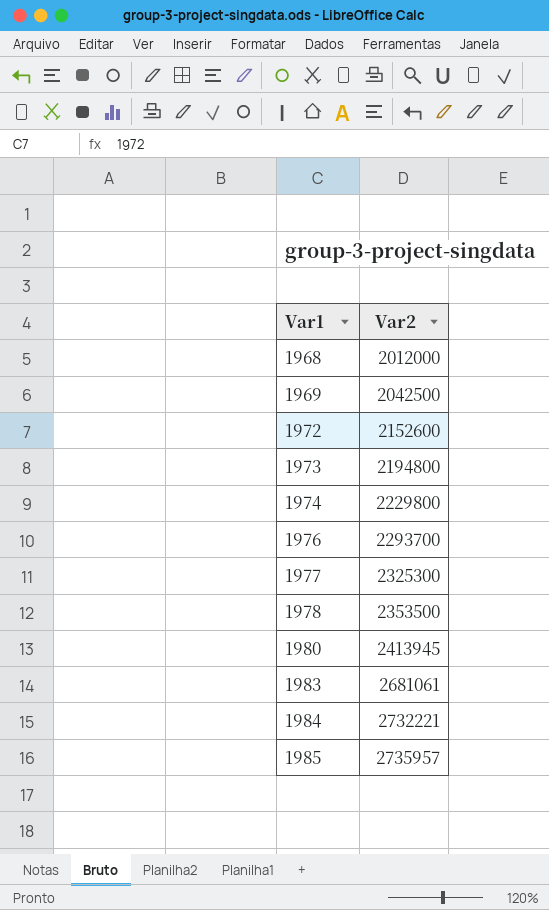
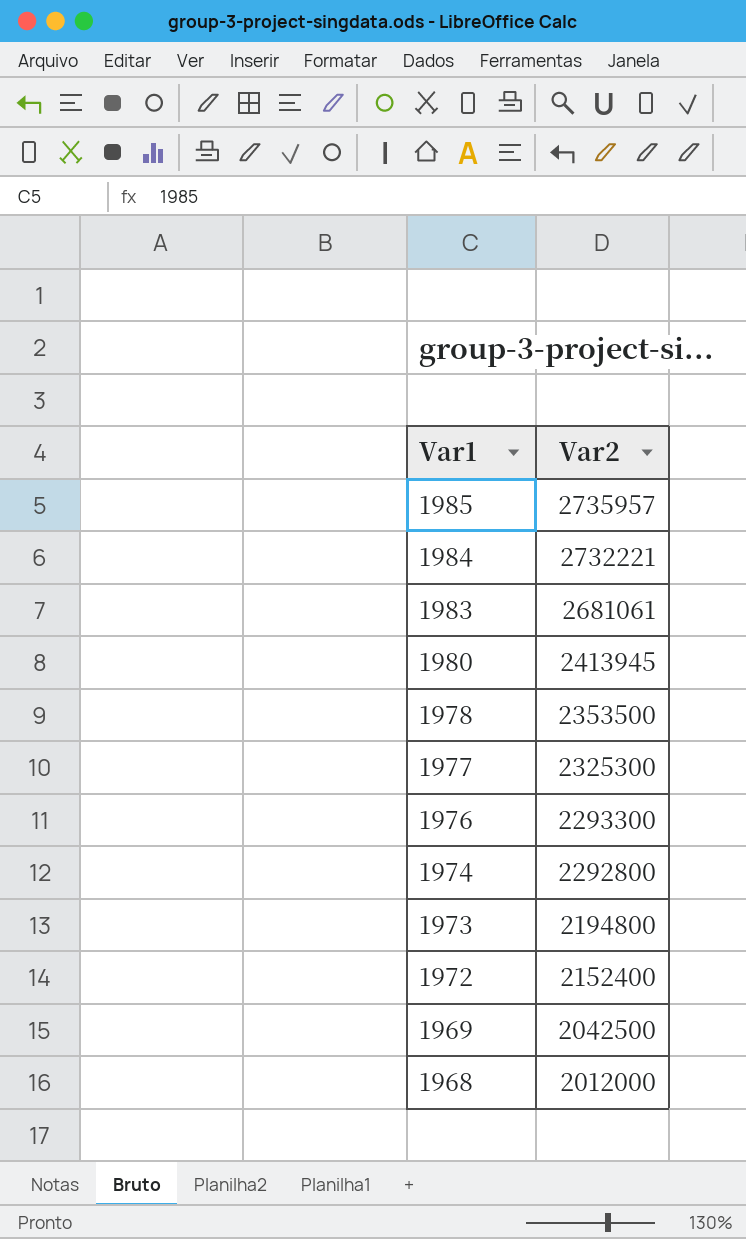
row order: Var1 ascending -> Var1 descending
1976 | Var2: 2293700 -> 2293300
1974 | Var2: 2229800 -> 2292800
1972 | Var2: 2152600 -> 2152400

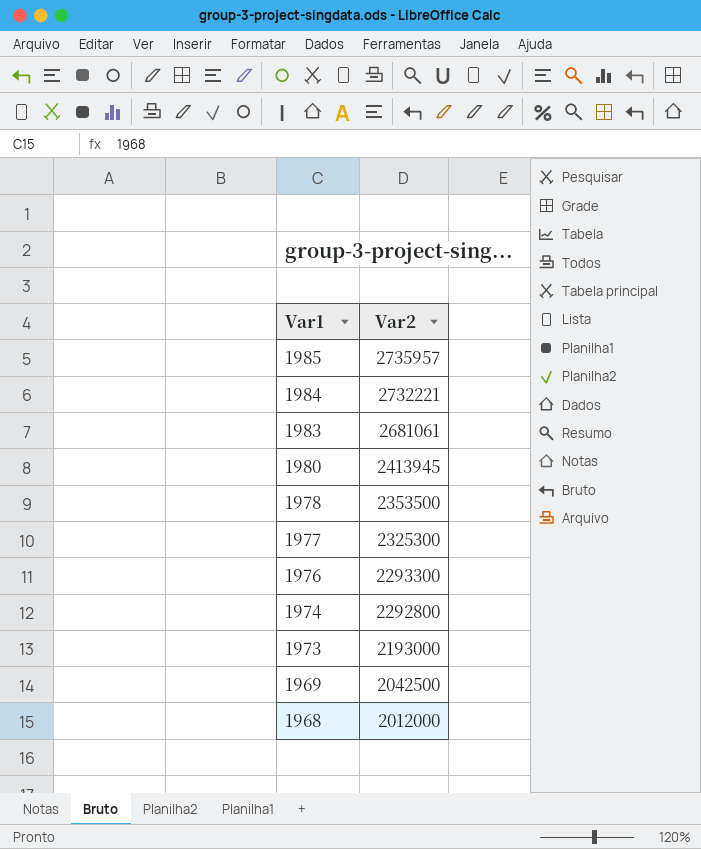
row 1972: 2152400 -> none
1973 | Var2: 2194800 -> 2193000

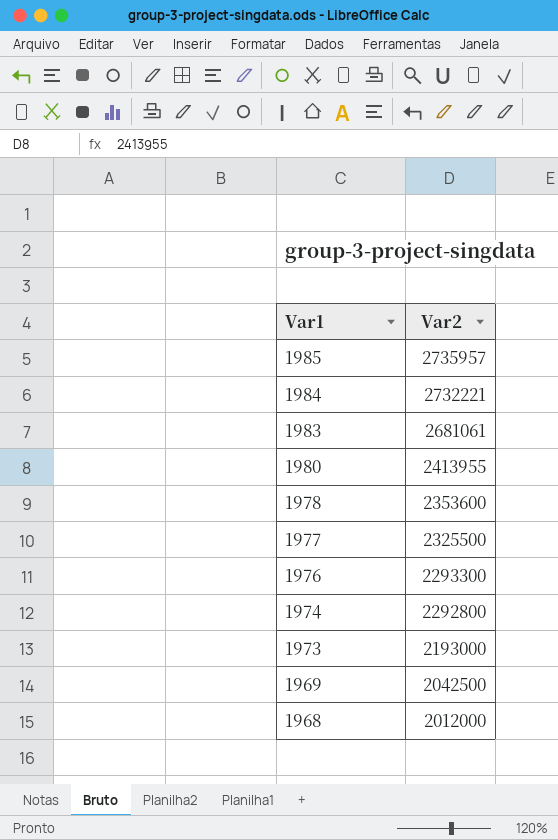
1980 | Var2: 2413945 -> 2413955
1978 | Var2: 2353500 -> 2353600
1977 | Var2: 2325300 -> 2325500

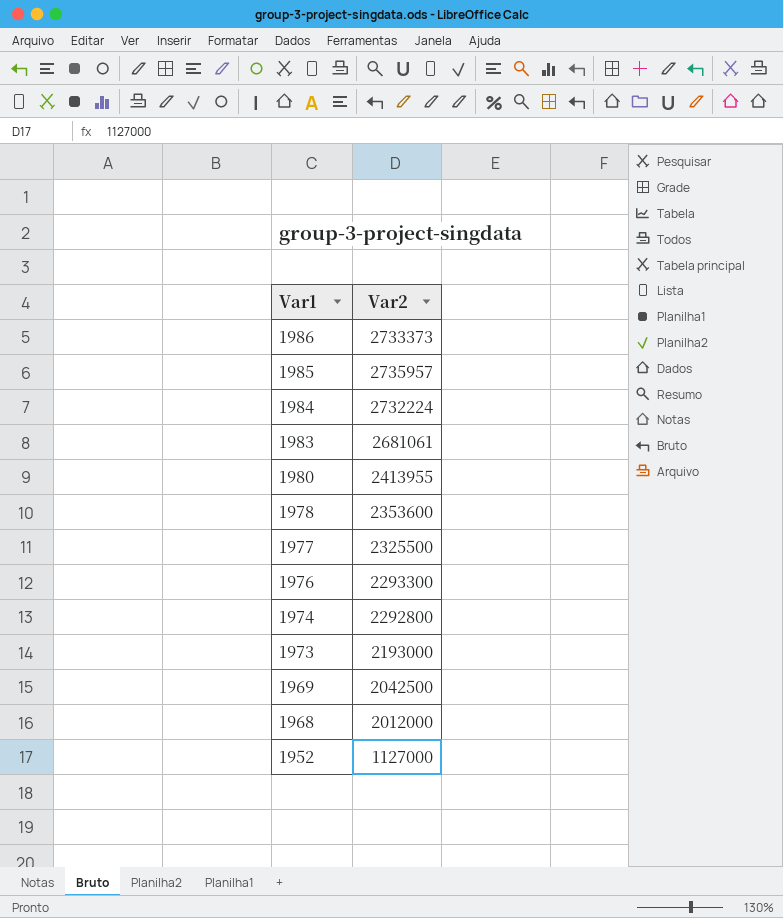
row 1986: none -> 2733373
1984 | Var2: 2732221 -> 2732224
row 1952: none -> 1127000

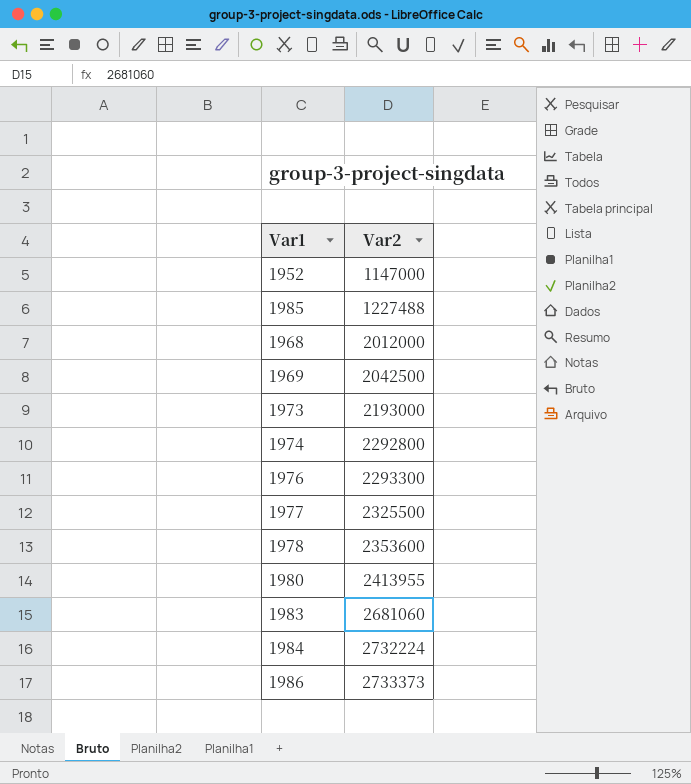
row order: Var1 descending -> Var2 ascending
1952 | Var2: 1127000 -> 1147000
1985 | Var2: 2735957 -> 1227488
1983 | Var2: 2681061 -> 2681060

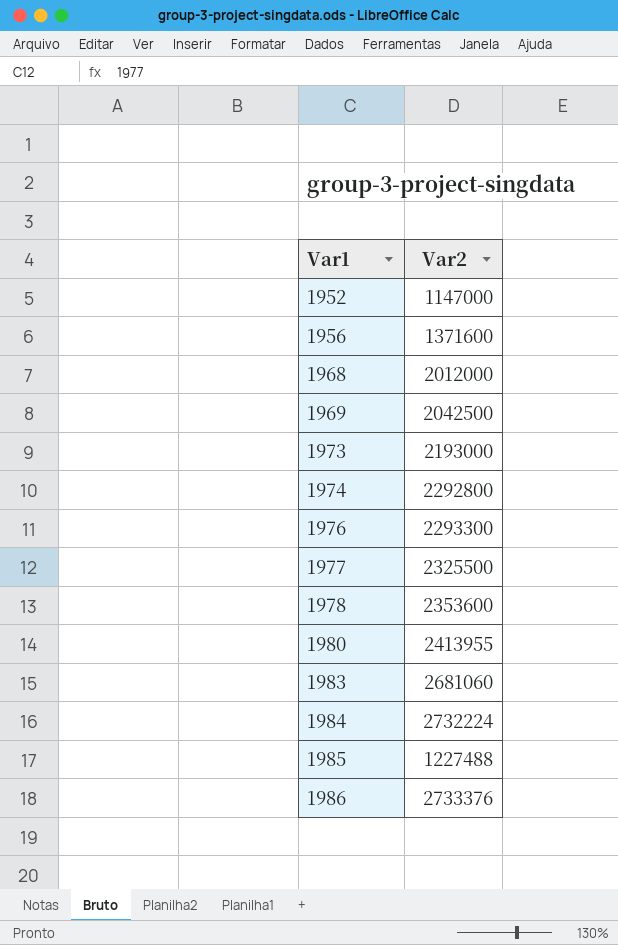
row order: Var2 ascending -> Var1 ascending
row 1956: none -> 1371600
1986 | Var2: 2733373 -> 2733376

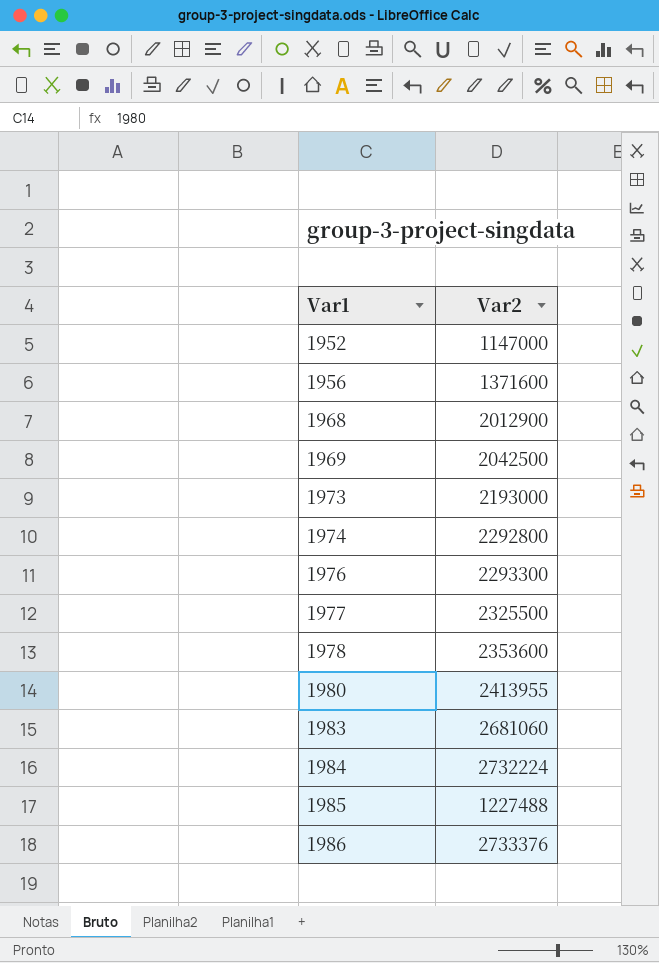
1968 | Var2: 2012000 -> 2012900

